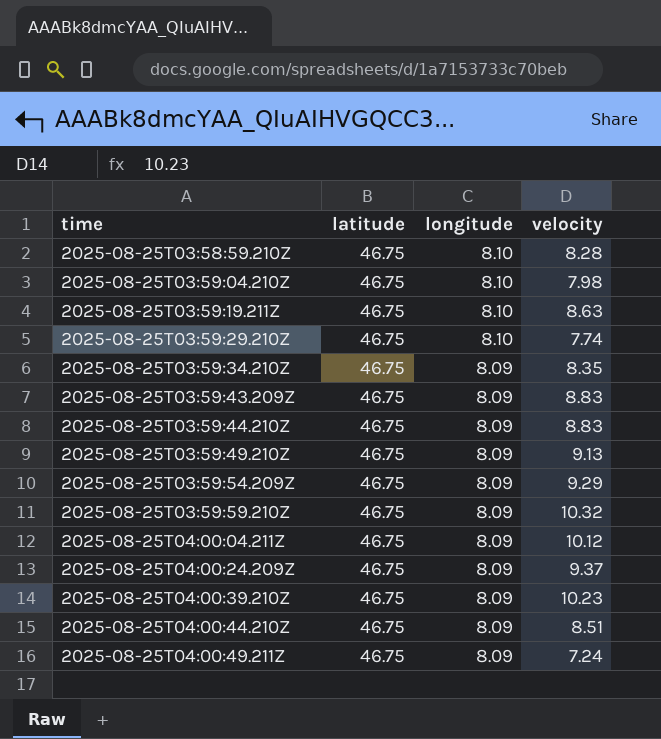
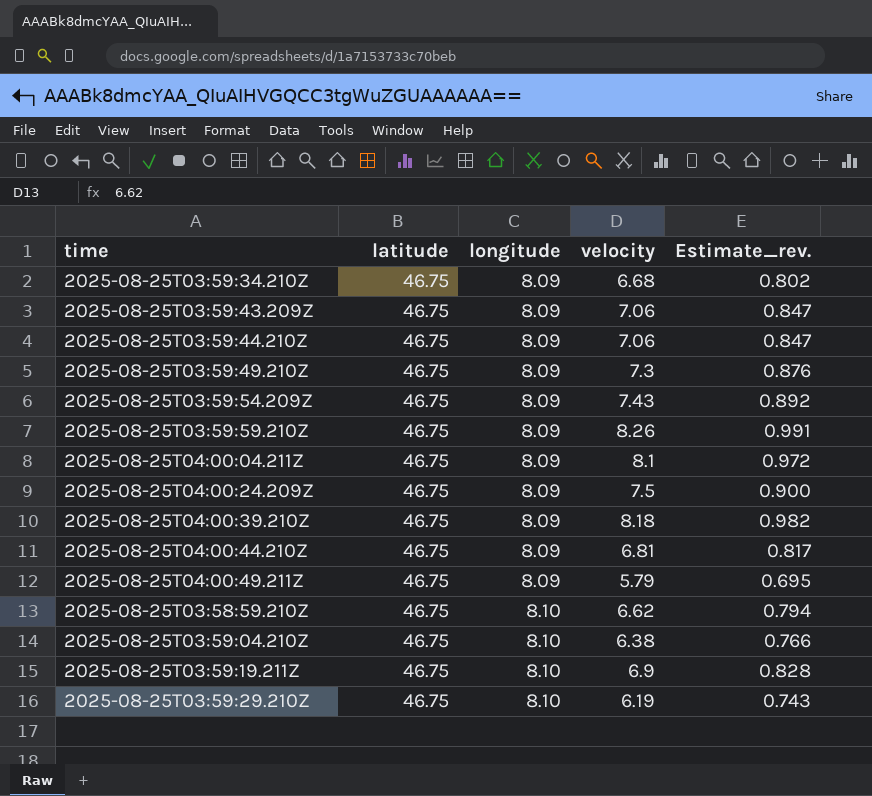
row order: time ascending -> longitude ascending
column Estimate_rev. | formula: none -> [velocity] * 0.12
2025-08-25T03:59:34.210Z | velocity: 8.35 -> 6.68
2025-08-25T03:59:43.209Z | velocity: 8.83 -> 7.06
2025-08-25T03:59:44.210Z | velocity: 8.83 -> 7.06
2025-08-25T03:59:49.210Z | velocity: 9.13 -> 7.3
2025-08-25T03:59:54.209Z | velocity: 9.29 -> 7.43
2025-08-25T03:59:59.210Z | velocity: 10.32 -> 8.26
2025-08-25T04:00:04.211Z | velocity: 10.12 -> 8.1
2025-08-25T04:00:24.209Z | velocity: 9.37 -> 7.5
2025-08-25T04:00:39.210Z | velocity: 10.23 -> 8.18
2025-08-25T04:00:44.210Z | velocity: 8.51 -> 6.81
2025-08-25T04:00:49.211Z | velocity: 7.24 -> 5.79
2025-08-25T03:58:59.210Z | velocity: 8.28 -> 6.62
2025-08-25T03:59:04.210Z | velocity: 7.98 -> 6.38
2025-08-25T03:59:19.211Z | velocity: 8.63 -> 6.9
2025-08-25T03:59:29.210Z | velocity: 7.74 -> 6.19

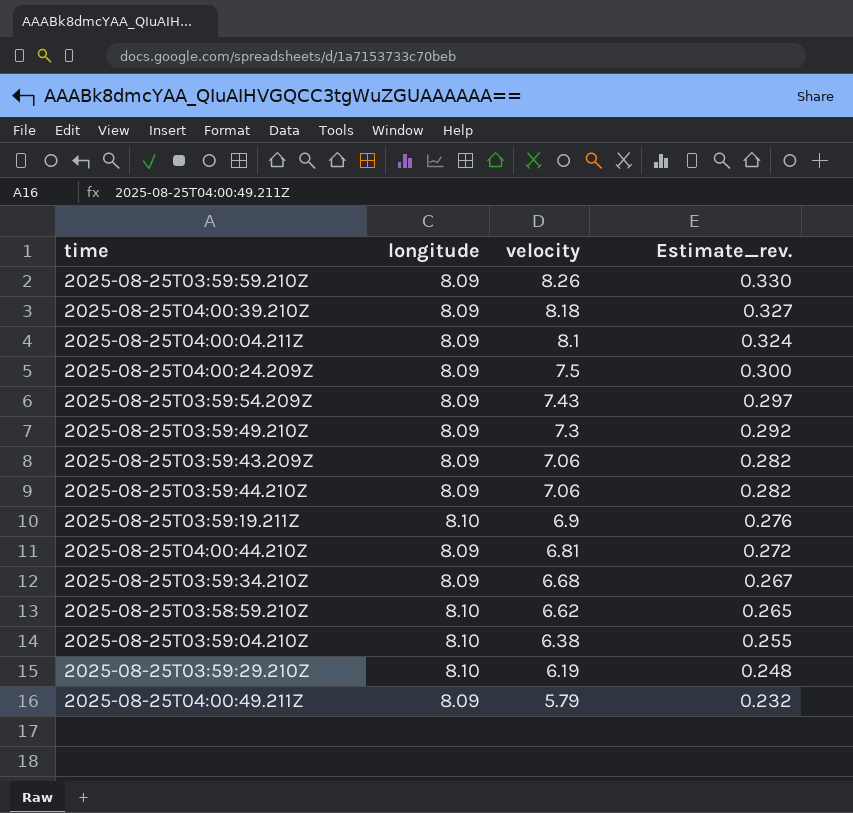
row order: longitude ascending -> velocity descending
column latitude | position: 2 -> none
column Estimate_rev. | formula: [velocity] * 0.12 -> [velocity] * 0.04

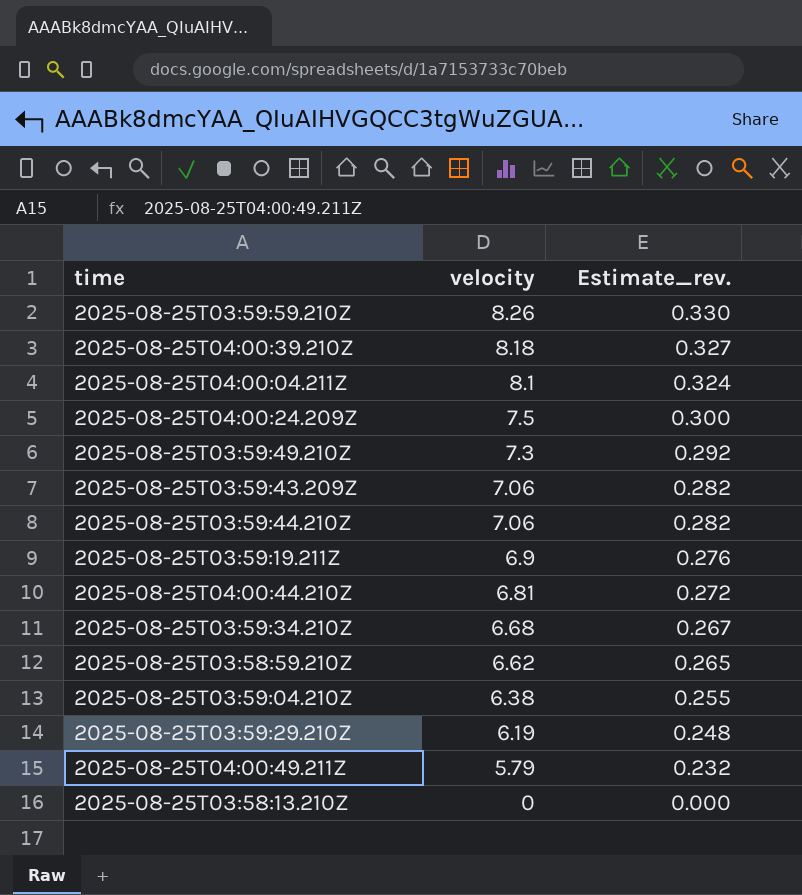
column longitude | position: 2 -> none
row 2025-08-25T03:59:54.209Z: 8.09 | 7.43 | 0.297 -> none
row 2025-08-25T03:58:13.210Z: none -> 0 | 0.000

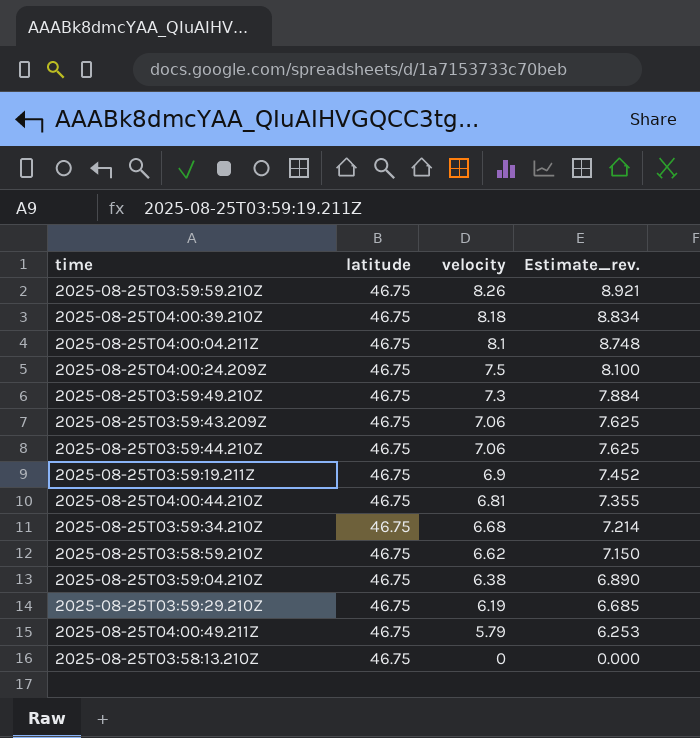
column latitude | position: none -> 2
column Estimate_rev. | formula: [velocity] * 0.04 -> [velocity] * 1.08

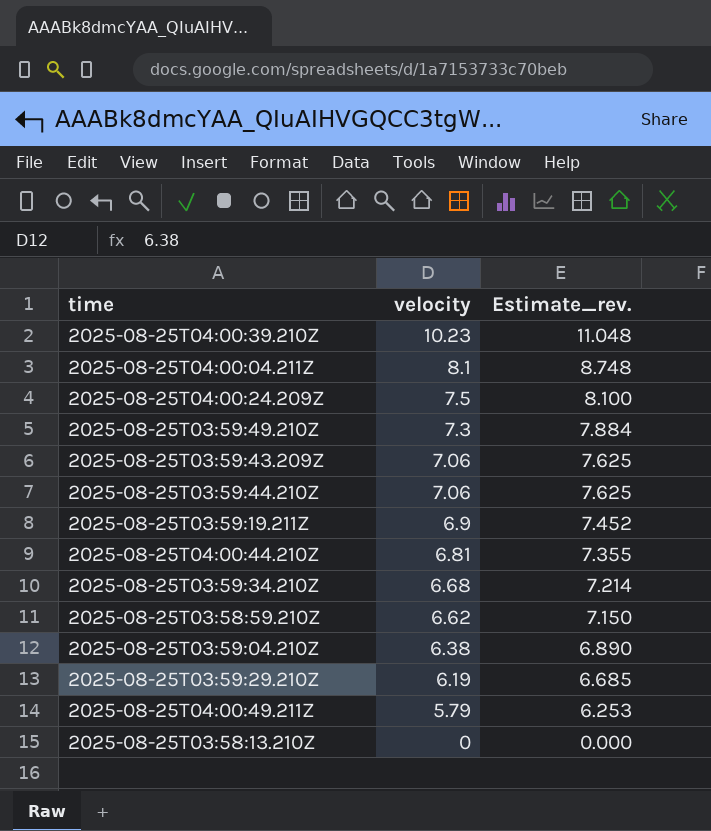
column latitude | position: 2 -> none
row 2025-08-25T03:59:59.210Z: 46.75 | 8.26 | 8.921 -> none
2025-08-25T04:00:39.210Z | velocity: 8.18 -> 10.23
2025-08-25T04:00:39.210Z | Estimate_rev.: 8.834 -> 11.048

